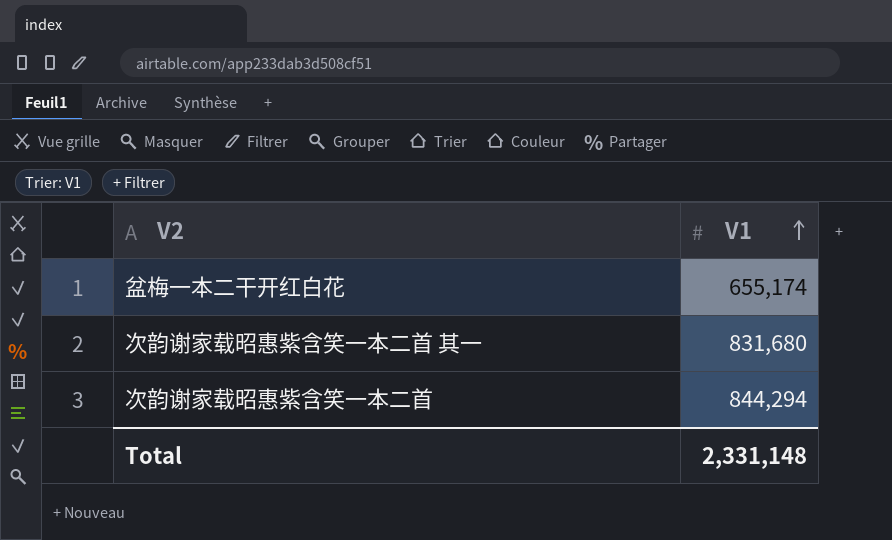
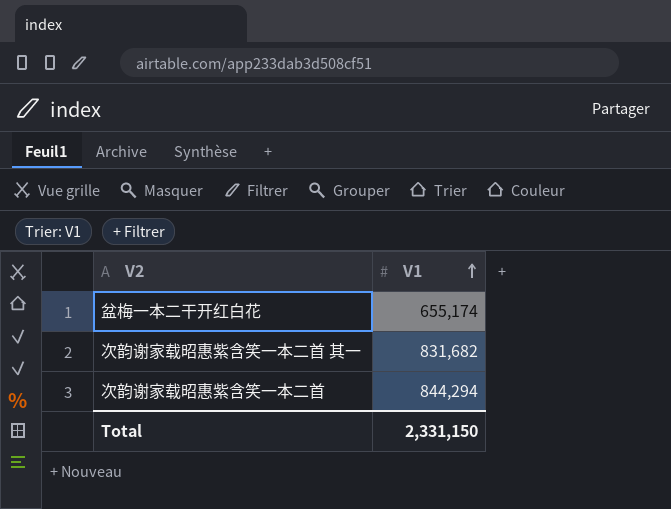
次韵谢家载昭惠紫含笑一本二首 其一 | V1: 831,680 -> 831,682
Total | V1: 2,331,148 -> 2,331,150

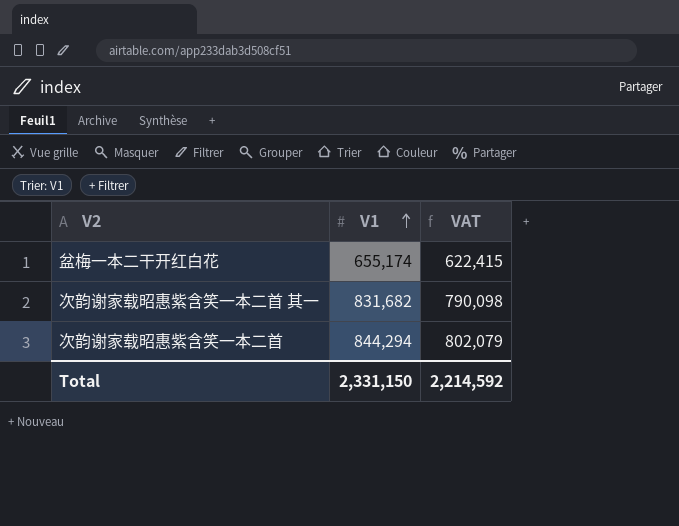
column VAT | formula: none -> [V1] * 0.95

